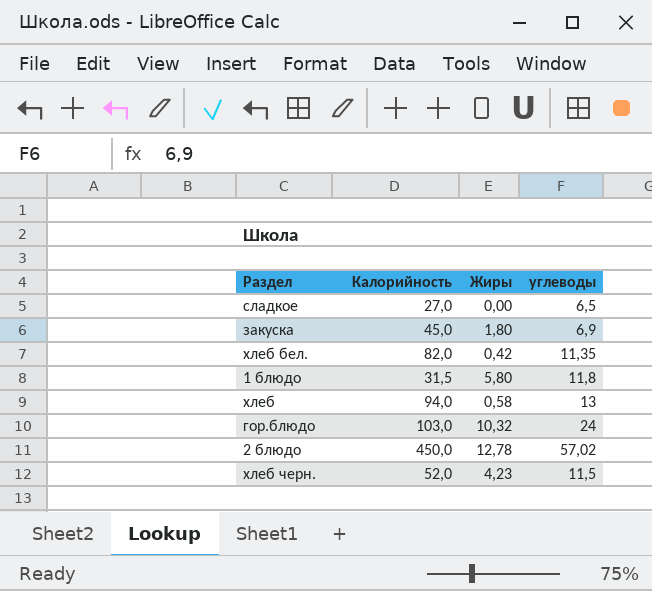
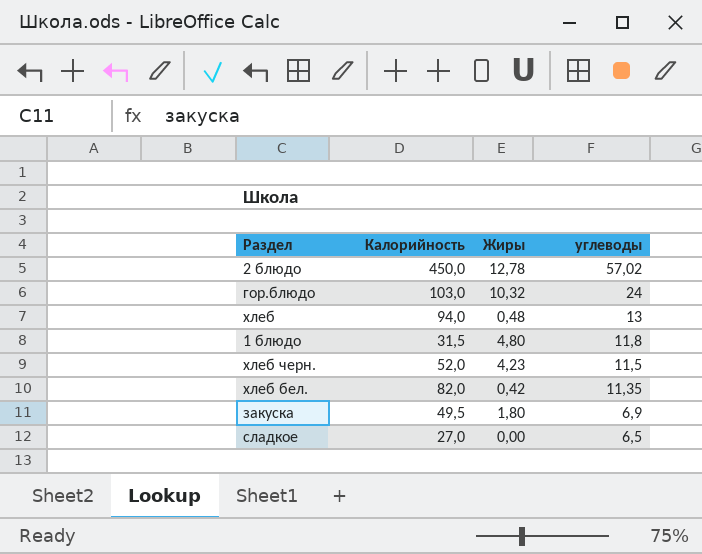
row order: none -> углеводы descending
хлеб | Жиры: 0,58 -> 0,48
1 блюдо | Жиры: 5,80 -> 4,80
закуска | Калорийность: 45,0 -> 49,5

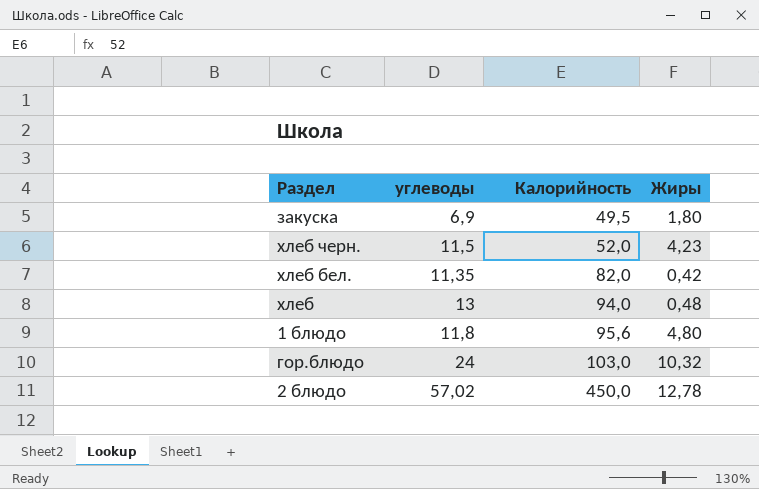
row order: углеводы descending -> Калорийность ascending
column углеводы | position: 4 -> 2
row сладкое: 27,0 | 0,00 | 6,5 -> none
1 блюдо | Калорийность: 31,5 -> 95,6

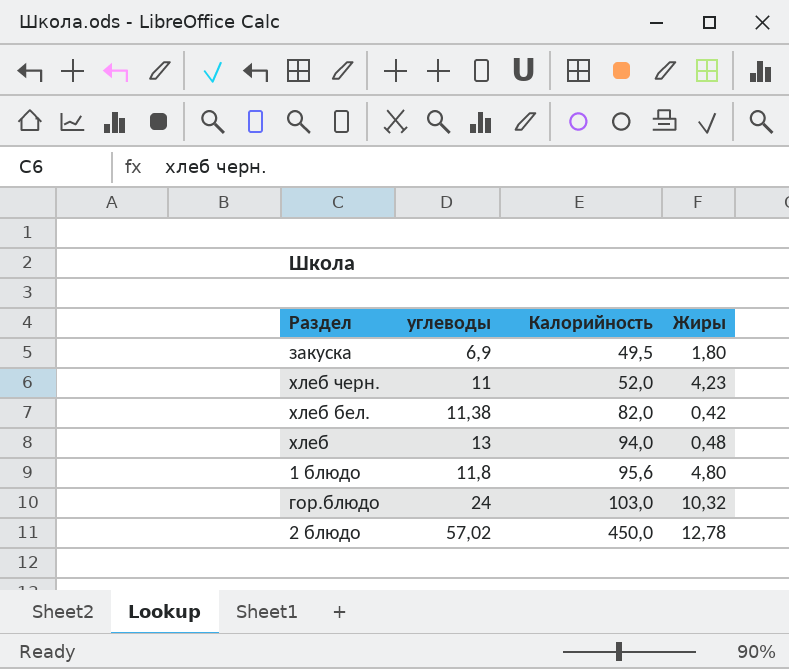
хлеб черн. | углеводы: 11,5 -> 11
хлеб бел. | углеводы: 11,35 -> 11,38

